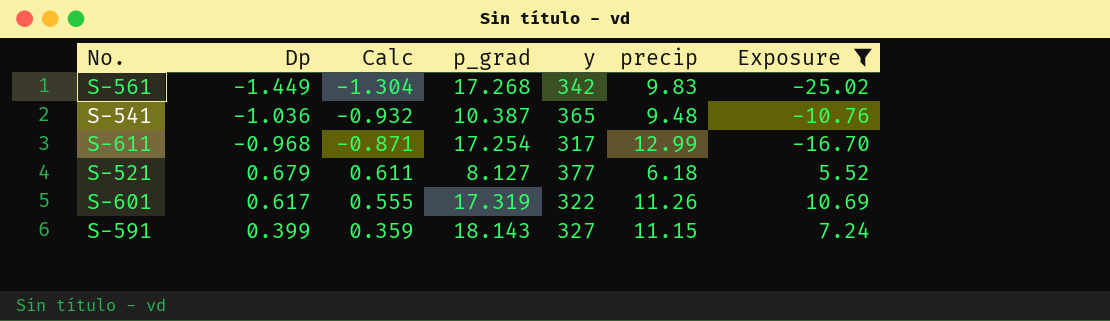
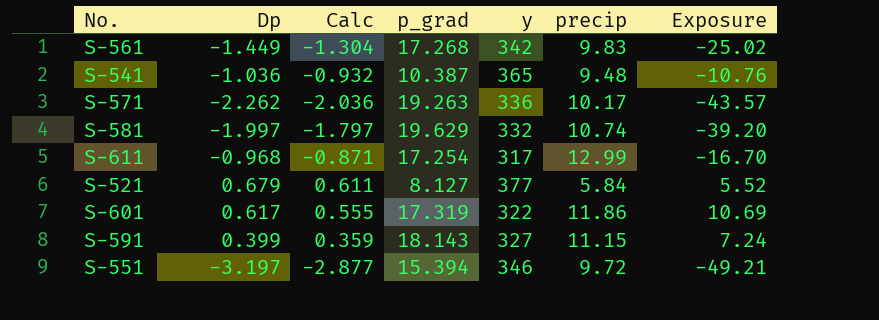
filter: Exposure >= -25.02 -> none
S-521 | precip: 6.18 -> 5.84
S-601 | precip: 11.26 -> 11.86

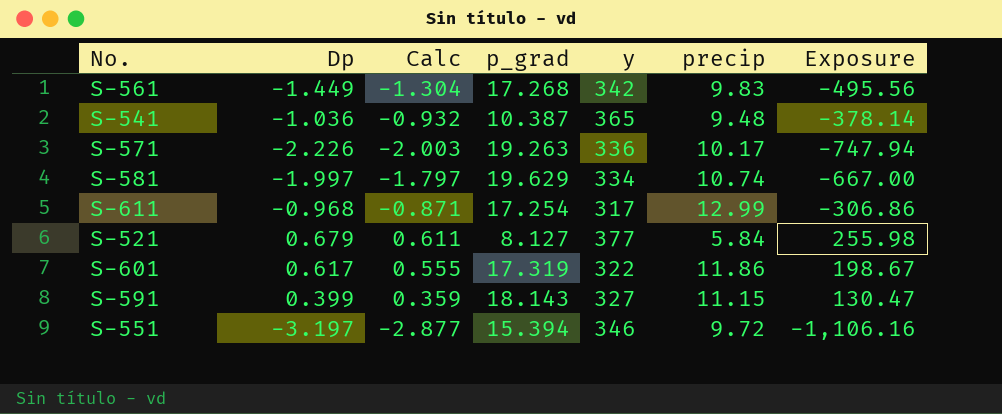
column Exposure | formula: [Dp] * [p_grad] -> [Dp] * [y]
S-571 | Dp: -2.262 -> -2.226
S-571 | Calc: -2.036 -> -2.003
S-581 | y: 332 -> 334

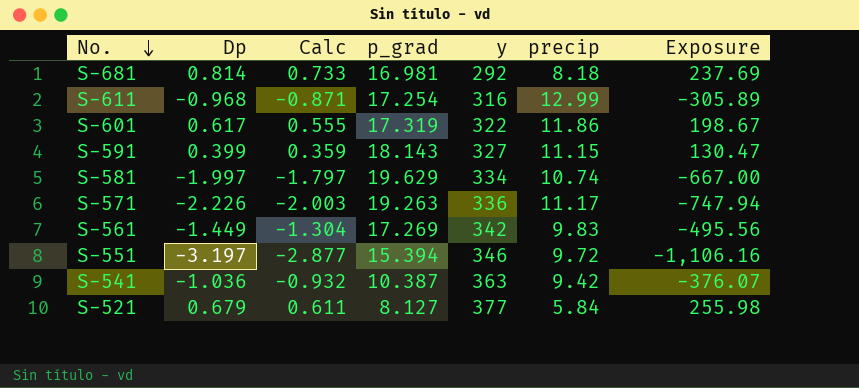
row order: none -> No. descending
row S-681: none -> 0.814 | 0.733 | 16.981 | 292 | 8.18 | 237.69
S-611 | y: 317 -> 316
S-611 | Exposure: -306.86 -> -305.89
S-571 | precip: 10.17 -> 11.17
S-561 | p_grad: 17.268 -> 17.269
S-541 | y: 365 -> 363
S-541 | precip: 9.48 -> 9.42
S-541 | Exposure: -378.14 -> -376.07

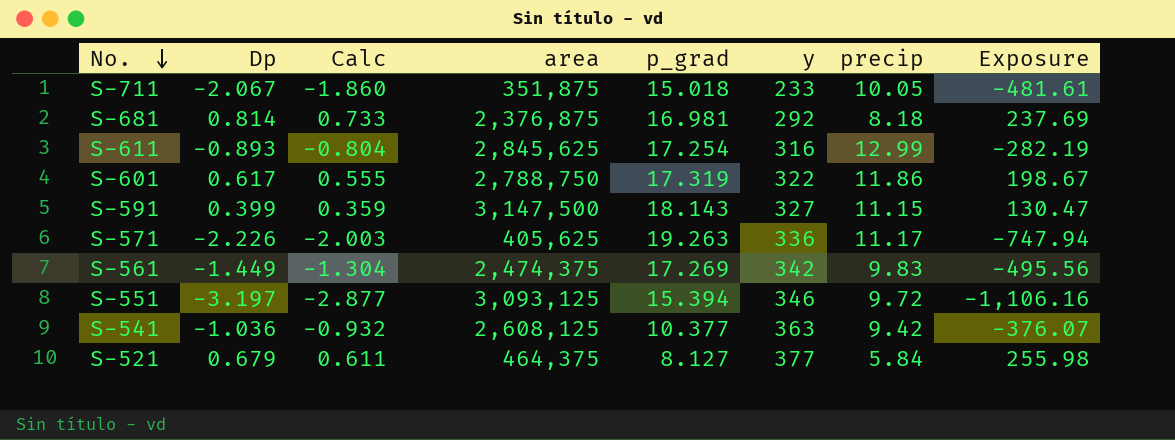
column area | position: none -> 4
row S-581: -1.997 | -1.797 | 19.629 | 334 | 10.74 | -667.00 -> none
row S-711: none -> -2.067 | -1.860 | 351,875 | 15.018 | 233 | 10.05 | -481.61
S-611 | Dp: -0.968 -> -0.893
S-611 | Calc: -0.871 -> -0.804
S-611 | Exposure: -305.89 -> -282.19
S-541 | p_grad: 10.387 -> 10.377

